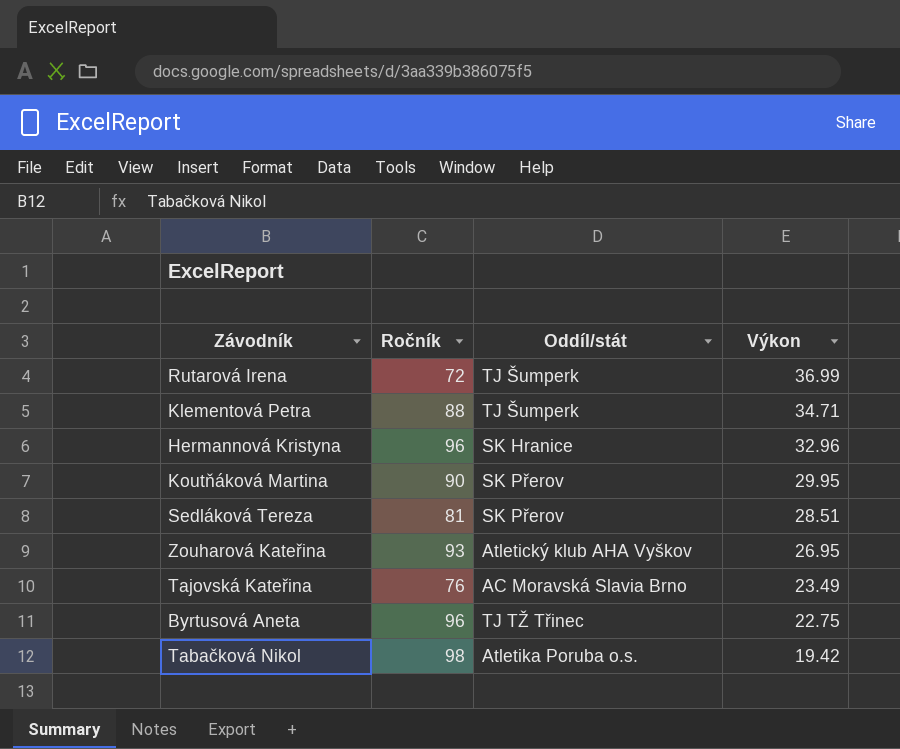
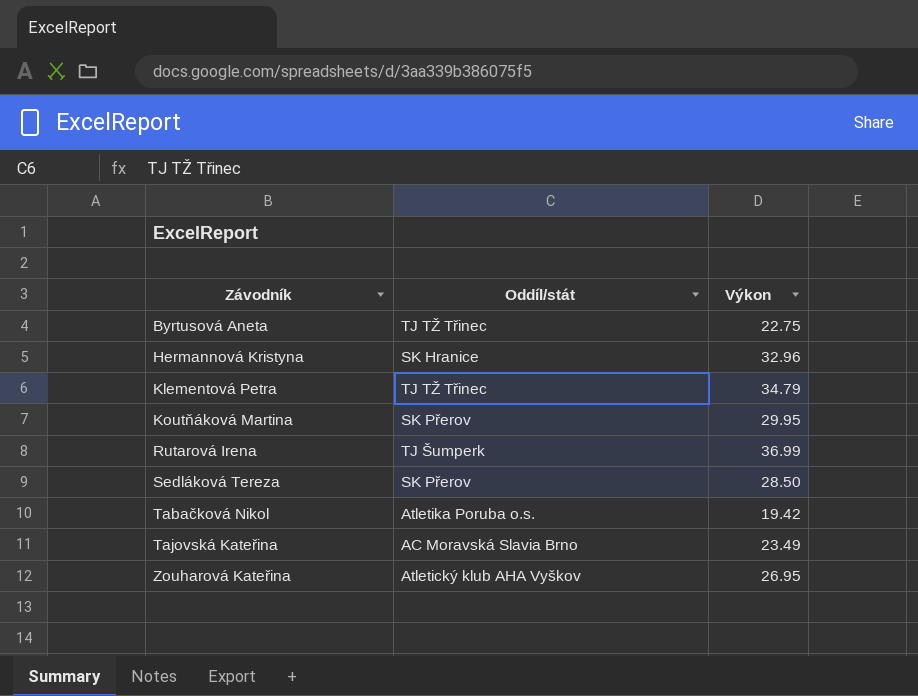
row order: Výkon descending -> Závodník ascending
column Ročník | position: 2 -> none
Klementová Petra | Oddíl/stát: TJ Šumperk -> TJ TŽ Třinec
Klementová Petra | Výkon: 34.71 -> 34.79
Sedláková Tereza | Výkon: 28.51 -> 28.50

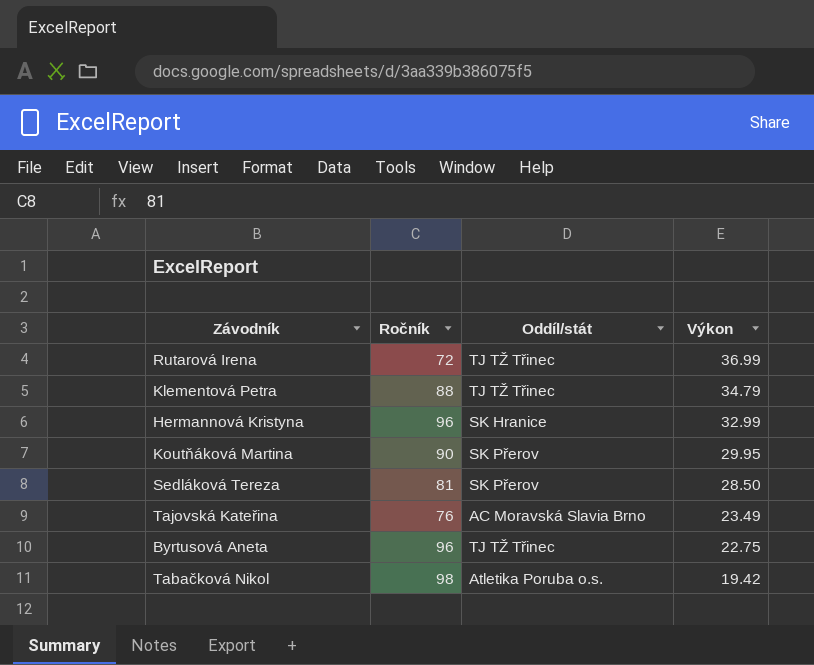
row order: Závodník ascending -> Výkon descending
column Ročník | position: none -> 2
row Zouharová Kateřina: Atletický klub AHA Vyškov | 26.95 -> none
Rutarová Irena | Oddíl/stát: TJ Šumperk -> TJ TŽ Třinec
Hermannová Kristyna | Výkon: 32.96 -> 32.99

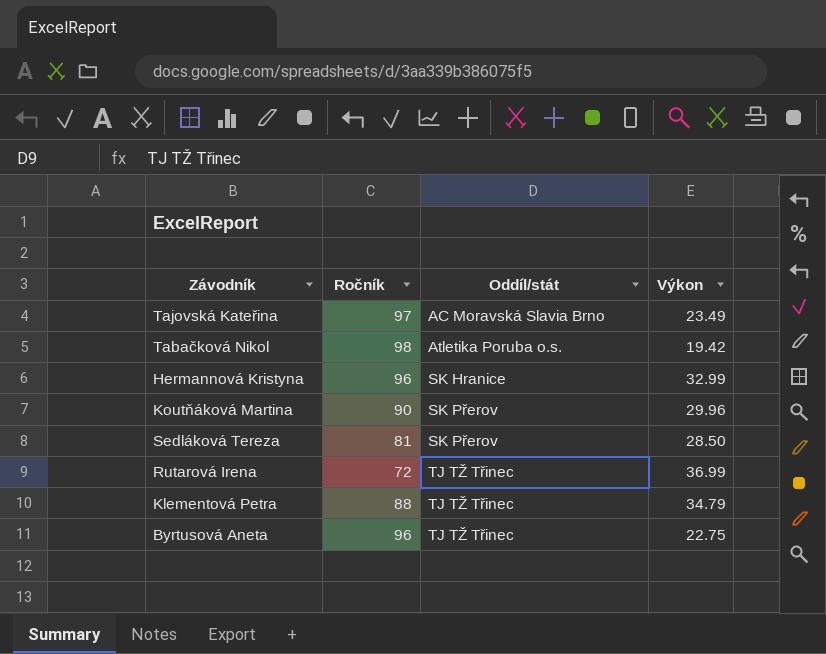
row order: Výkon descending -> Oddíl/stát ascending
Tajovská Kateřina | Ročník: 76 -> 97
Koutňáková Martina | Výkon: 29.95 -> 29.96

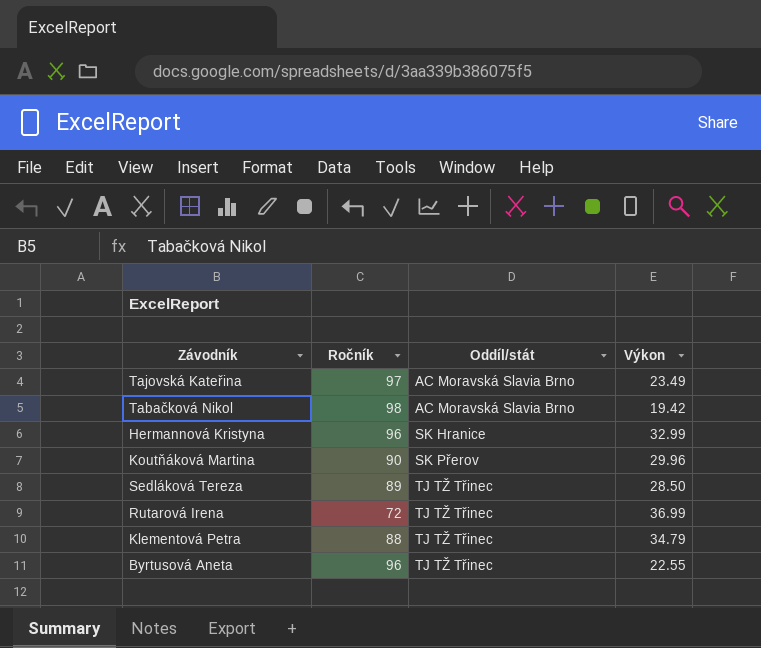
Tabačková Nikol | Oddíl/stát: Atletika Poruba o.s. -> AC Moravská Slavia Brno
Sedláková Tereza | Ročník: 81 -> 89
Sedláková Tereza | Oddíl/stát: SK Přerov -> TJ TŽ Třinec
Byrtusová Aneta | Výkon: 22.75 -> 22.55

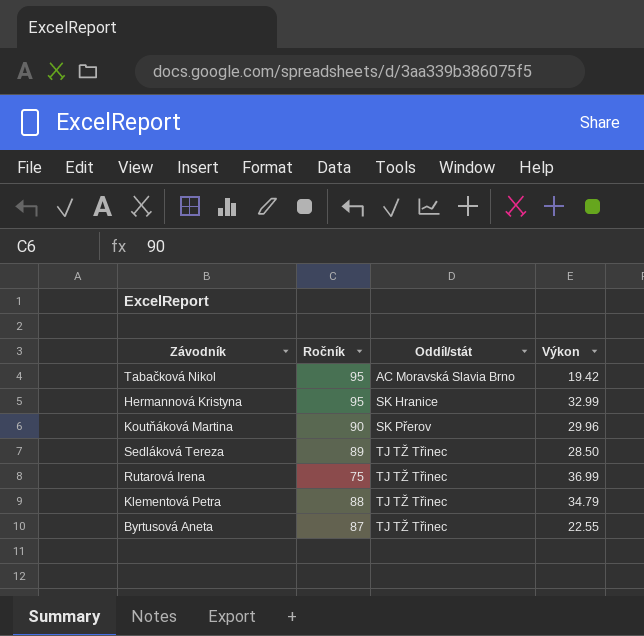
row Tajovská Kateřina: 97 | AC Moravská Slavia Brno | 23.49 -> none
Tabačková Nikol | Ročník: 98 -> 95
Hermannová Kristyna | Ročník: 96 -> 95
Rutarová Irena | Ročník: 72 -> 75
Byrtusová Aneta | Ročník: 96 -> 87

